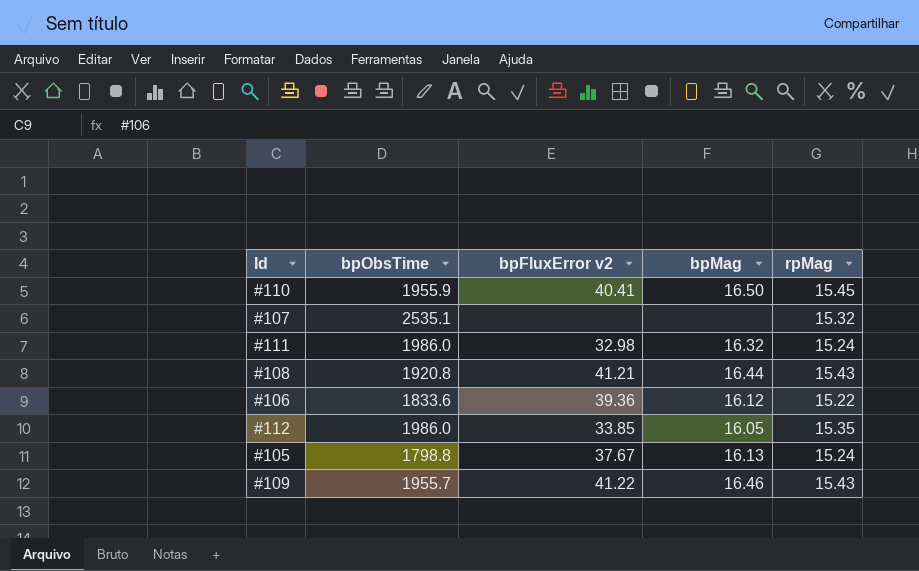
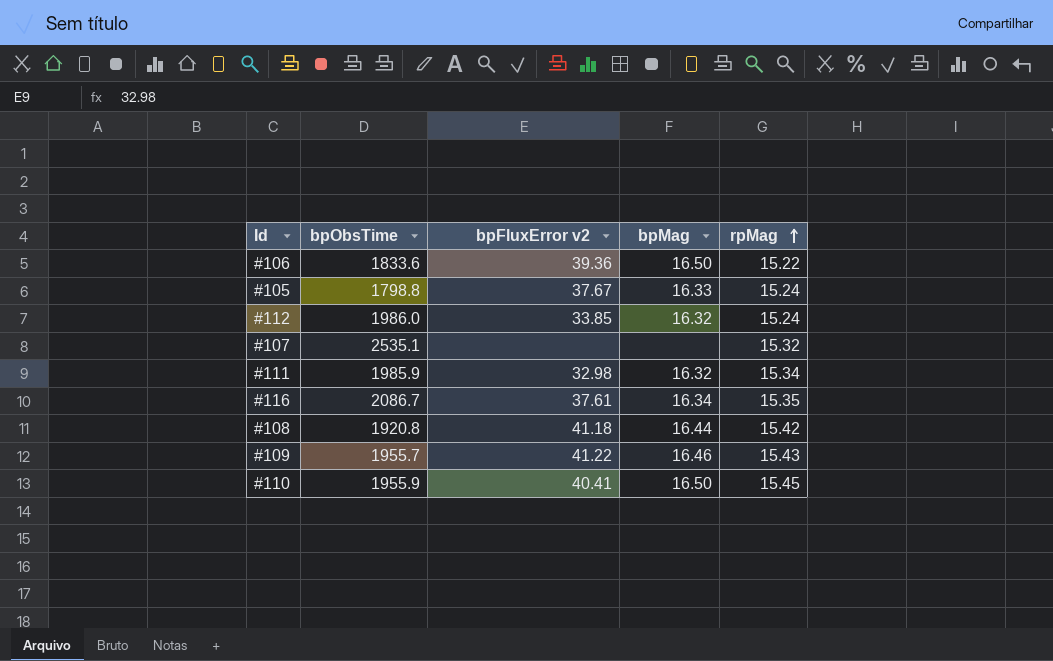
row order: none -> rpMag ascending
#106 | bpMag: 16.12 -> 16.50
#105 | bpMag: 16.13 -> 16.33
#112 | bpMag: 16.05 -> 16.32
#112 | rpMag: 15.35 -> 15.24
#111 | bpObsTime: 1986.0 -> 1985.9
#111 | rpMag: 15.24 -> 15.34
row #116: none -> 2086.7 | 37.61 | 16.34 | 15.35
#108 | bpFluxError v2: 41.21 -> 41.18
#108 | rpMag: 15.43 -> 15.42

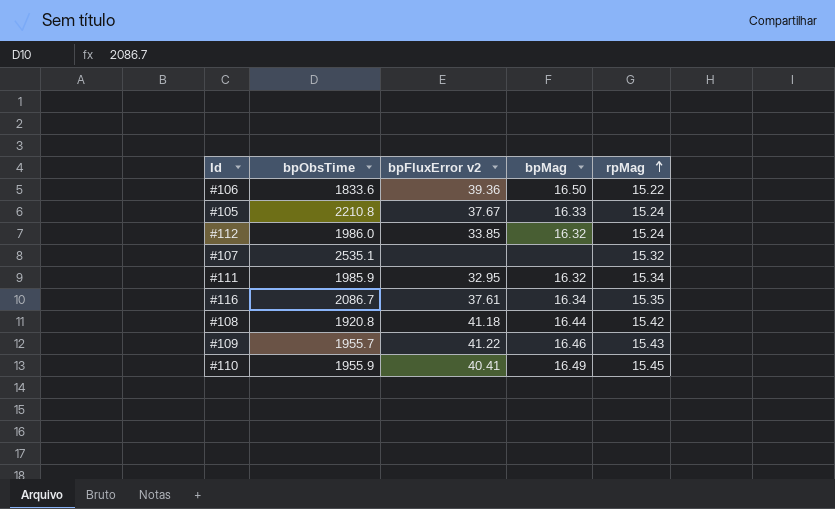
#105 | bpObsTime: 1798.8 -> 2210.8
#111 | bpFluxError v2: 32.98 -> 32.95
#110 | bpMag: 16.50 -> 16.49

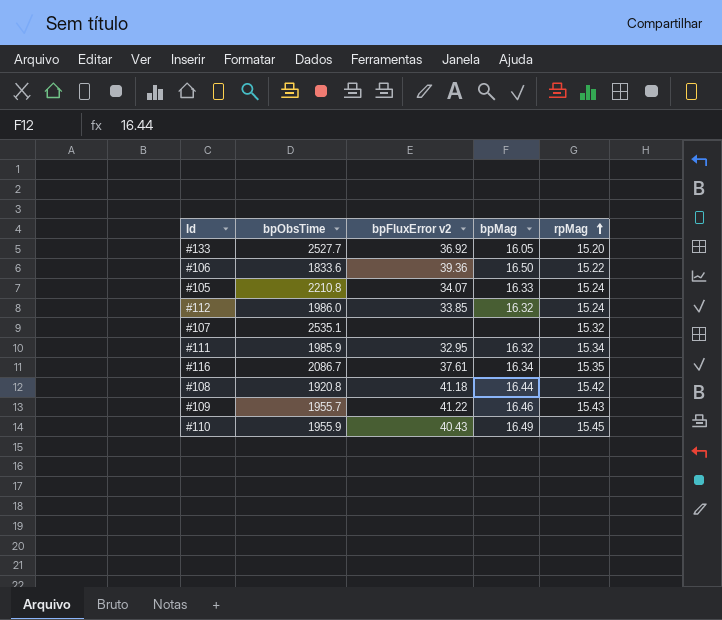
row #133: none -> 2527.7 | 36.92 | 16.05 | 15.20
#105 | bpFluxError v2: 37.67 -> 34.07
#110 | bpFluxError v2: 40.41 -> 40.43

